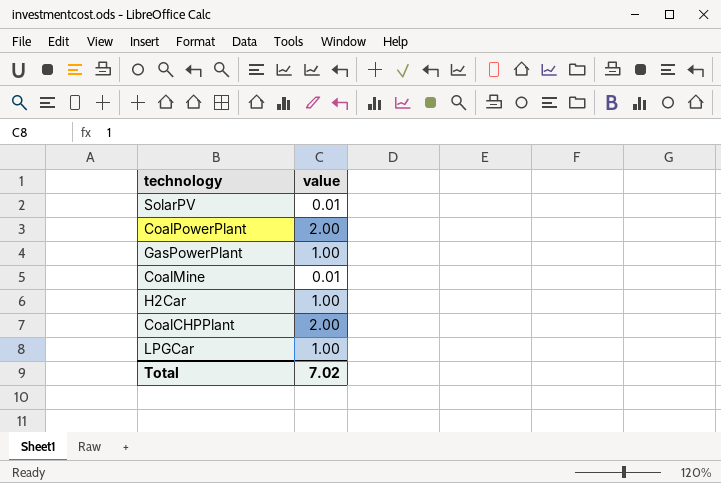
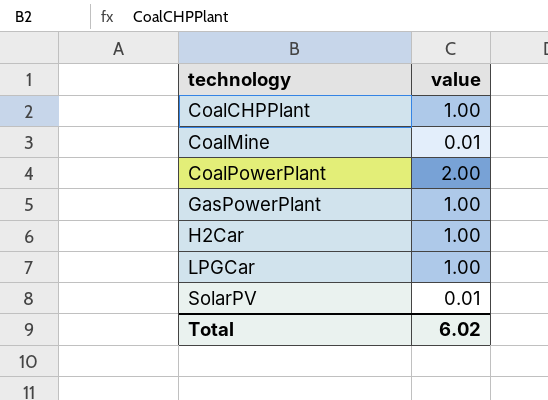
row order: none -> technology ascending
CoalCHPPlant | value: 2.00 -> 1.00
Total | value: 7.02 -> 6.02

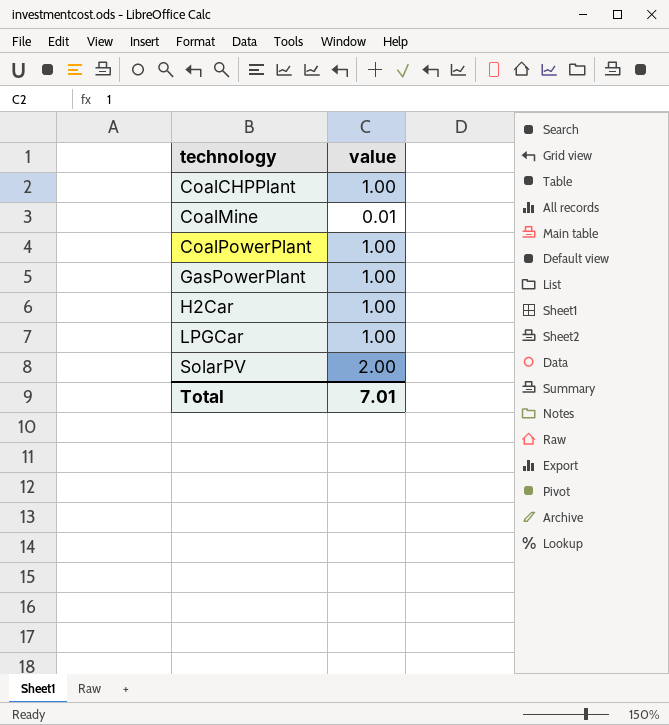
CoalPowerPlant | value: 2.00 -> 1.00
SolarPV | value: 0.01 -> 2.00
Total | value: 6.02 -> 7.01

